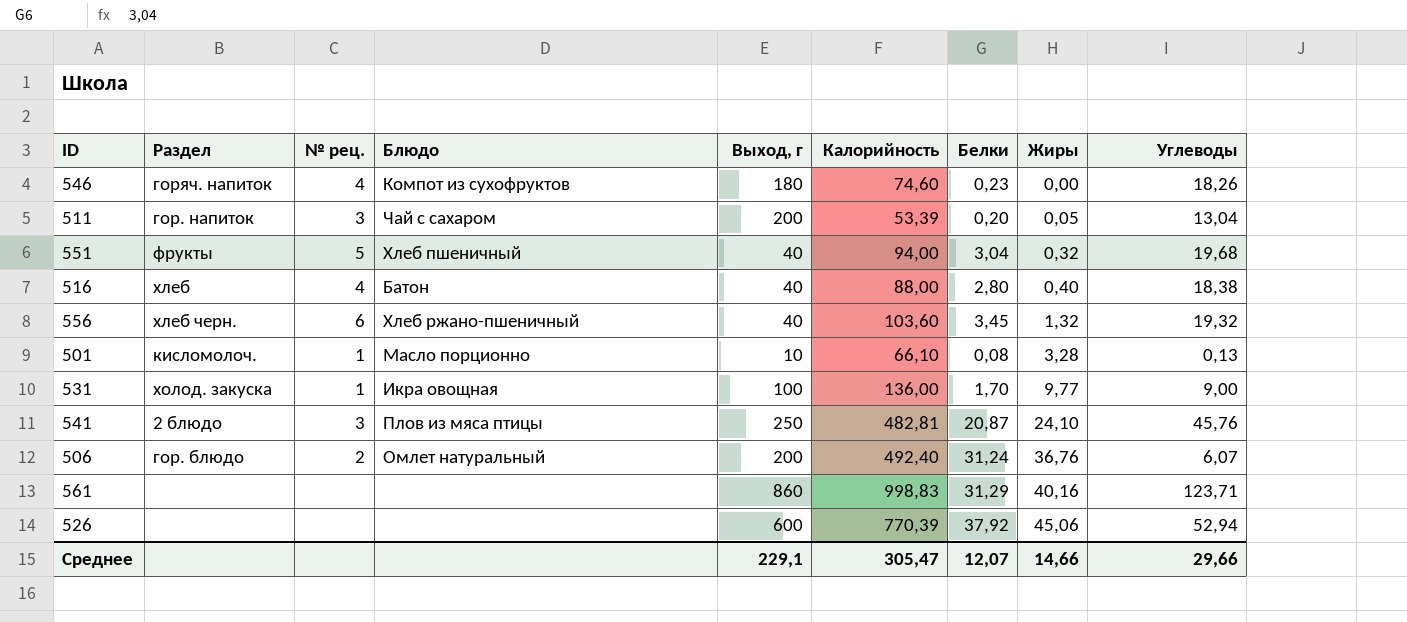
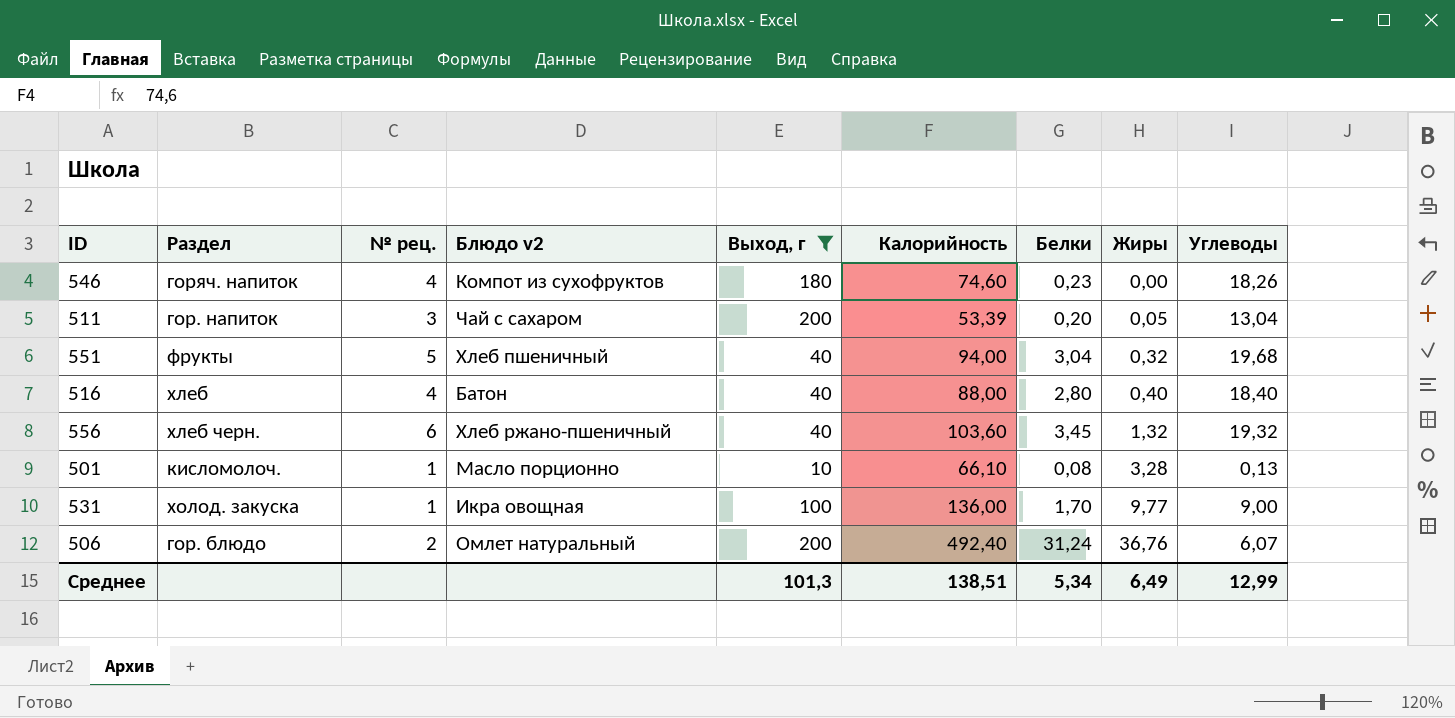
filter: none -> Выход, г <= 200
column name: Блюдо -> Блюдо v2
516 | Углеводы: 18,38 -> 18,40
Среднее | Выход, г: 229,1 -> 101,3
Среднее | Калорийность: 305,47 -> 138,51
Среднее | Белки: 12,07 -> 5,34
Среднее | Жиры: 14,66 -> 6,49
Среднее | Углеводы: 29,66 -> 12,99

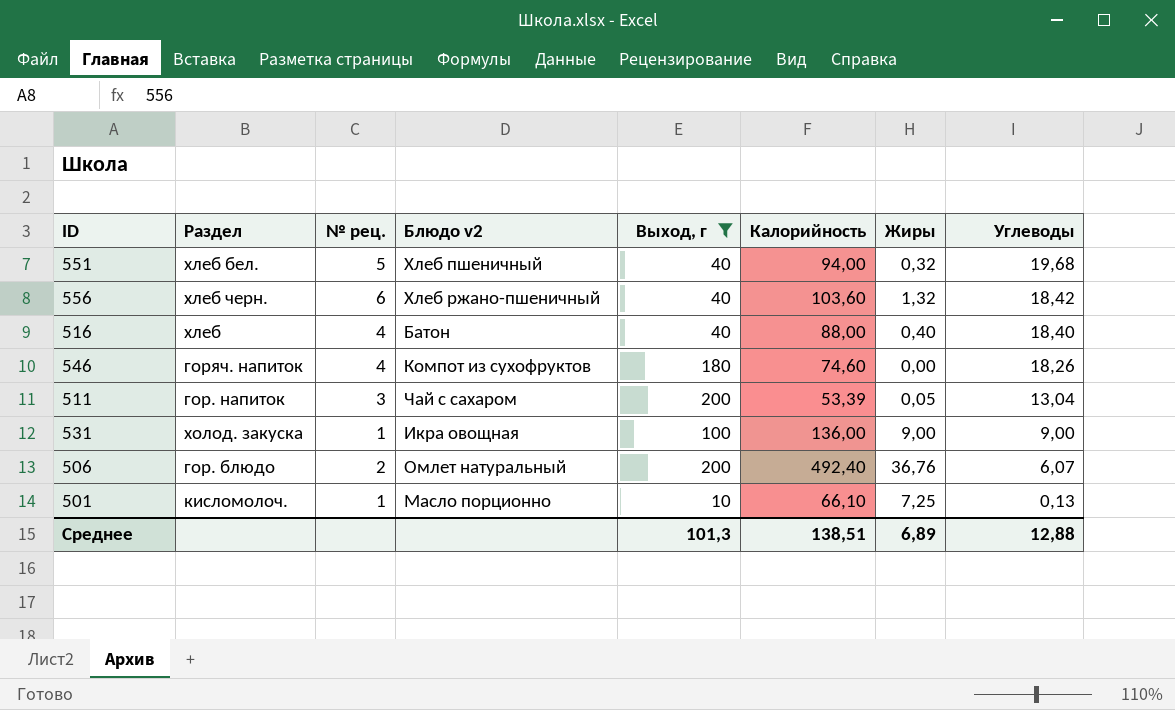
row order: Жиры ascending -> Углеводы descending
column Белки | position: 7 -> none
551 | Раздел: фрукты -> хлеб бел.
556 | Углеводы: 19,32 -> 18,42
531 | Жиры: 9,77 -> 9,00
501 | Жиры: 3,28 -> 7,25
Среднее | Жиры: 6,49 -> 6,89
Среднее | Углеводы: 12,99 -> 12,88

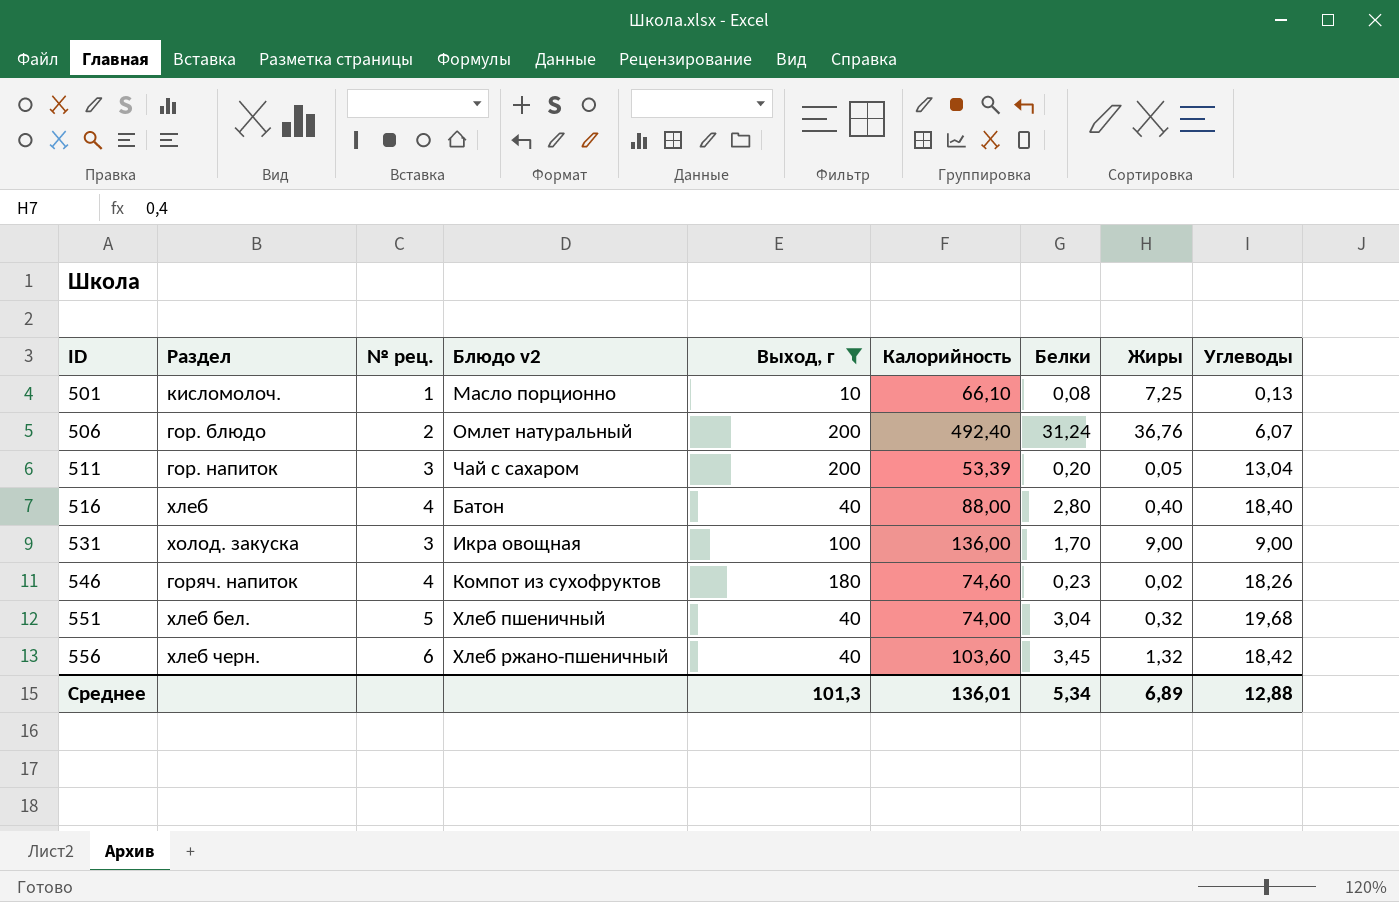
row order: Углеводы descending -> ID ascending
column Белки | position: none -> 7
531 | № рец.: 1 -> 3
546 | Жиры: 0,00 -> 0,02
551 | Калорийность: 94,00 -> 74,00
Среднее | Калорийность: 138,51 -> 136,01

